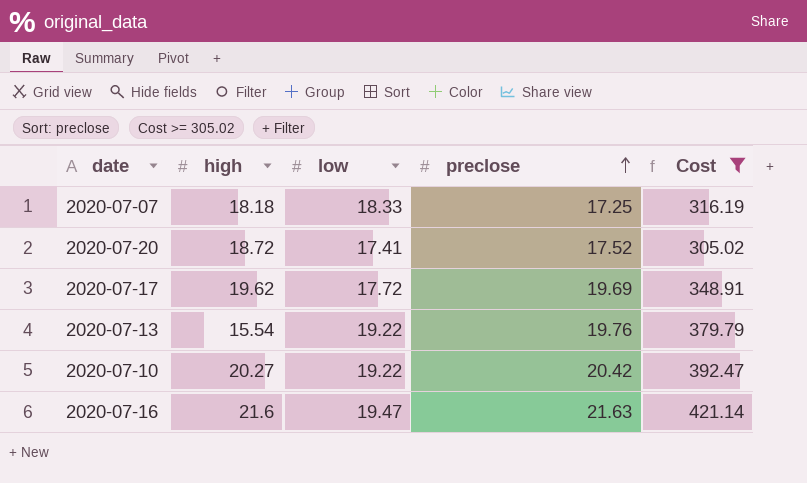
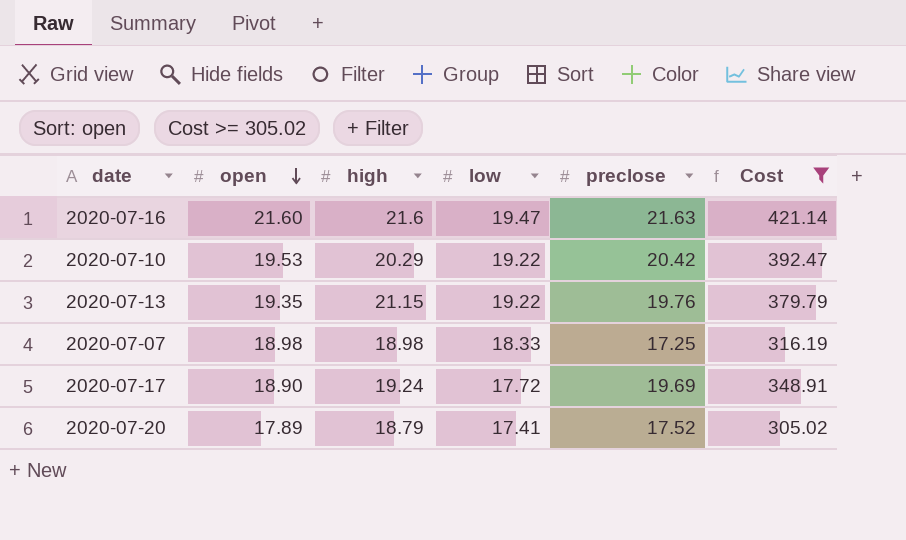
row order: preclose ascending -> open descending
column open | position: none -> 2
2020-07-10 | high: 20.27 -> 20.29
2020-07-13 | high: 15.54 -> 21.15
2020-07-07 | high: 18.18 -> 18.98
2020-07-17 | high: 19.62 -> 19.24
2020-07-20 | high: 18.72 -> 18.79

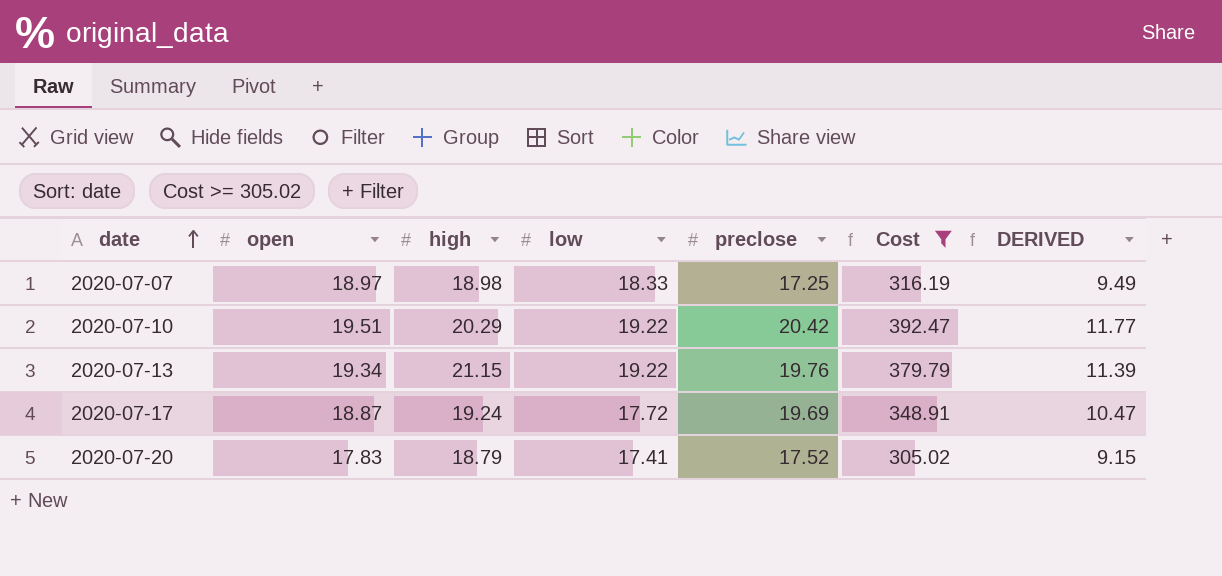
row order: open descending -> date ascending
column DERIVED | formula: none -> [Cost] * 0.03
row 2020-07-16: 21.60 | 21.6 | 19.47 | 21.63 | 421.14 -> none
2020-07-07 | open: 18.98 -> 18.97
2020-07-10 | open: 19.53 -> 19.51
2020-07-13 | open: 19.35 -> 19.34
2020-07-17 | open: 18.90 -> 18.87
2020-07-20 | open: 17.89 -> 17.83

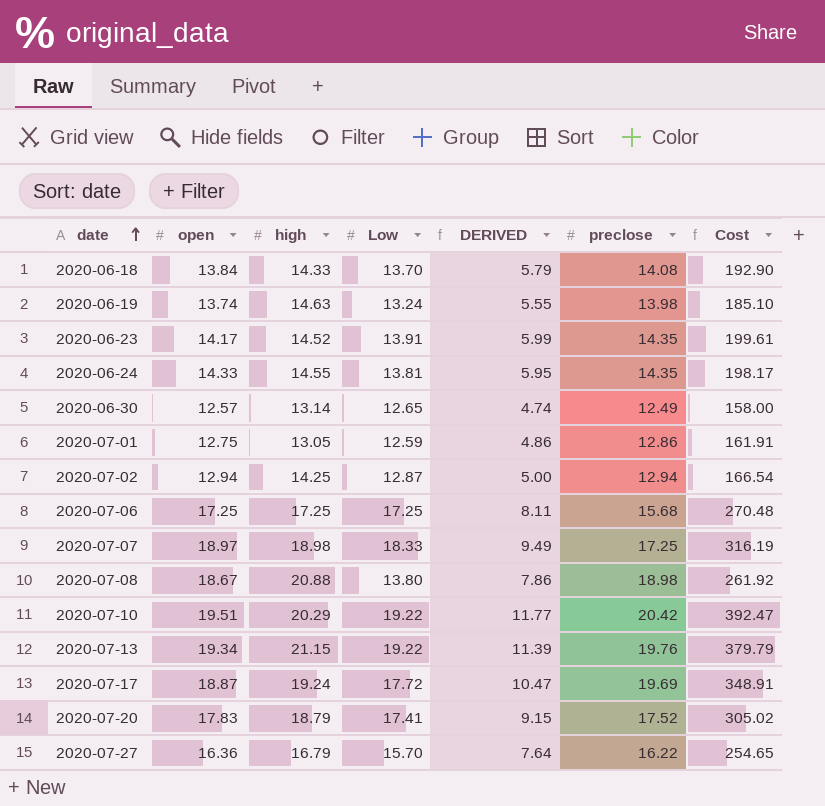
filter: Cost >= 305.02 -> none
column name: low -> Low
column DERIVED | position: 7 -> 5

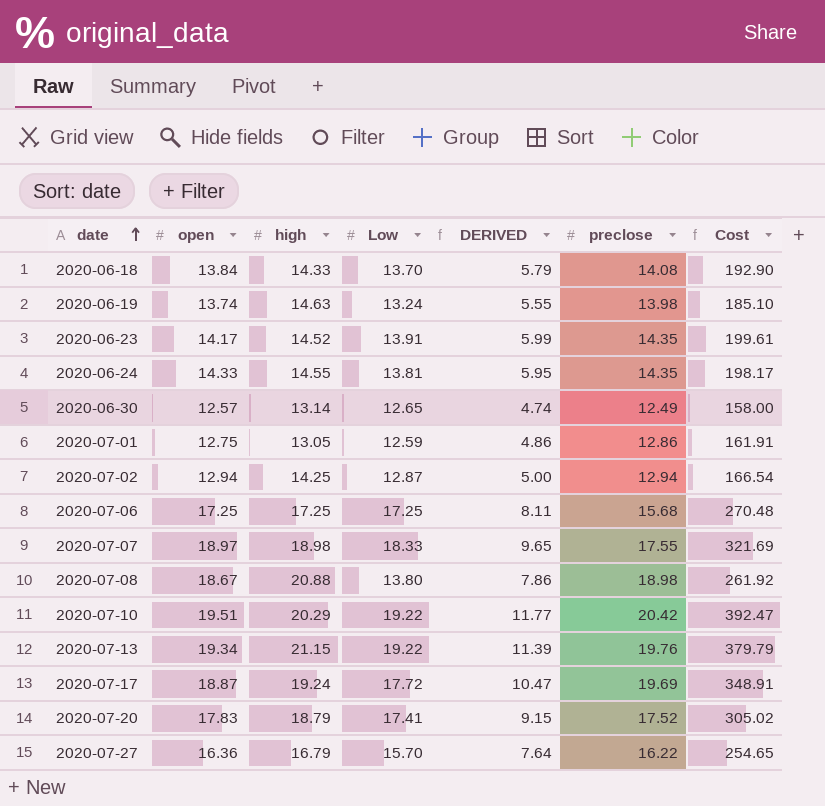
2020-07-07 | DERIVED: 9.49 -> 9.65
2020-07-07 | preclose: 17.25 -> 17.55
2020-07-07 | Cost: 316.19 -> 321.69

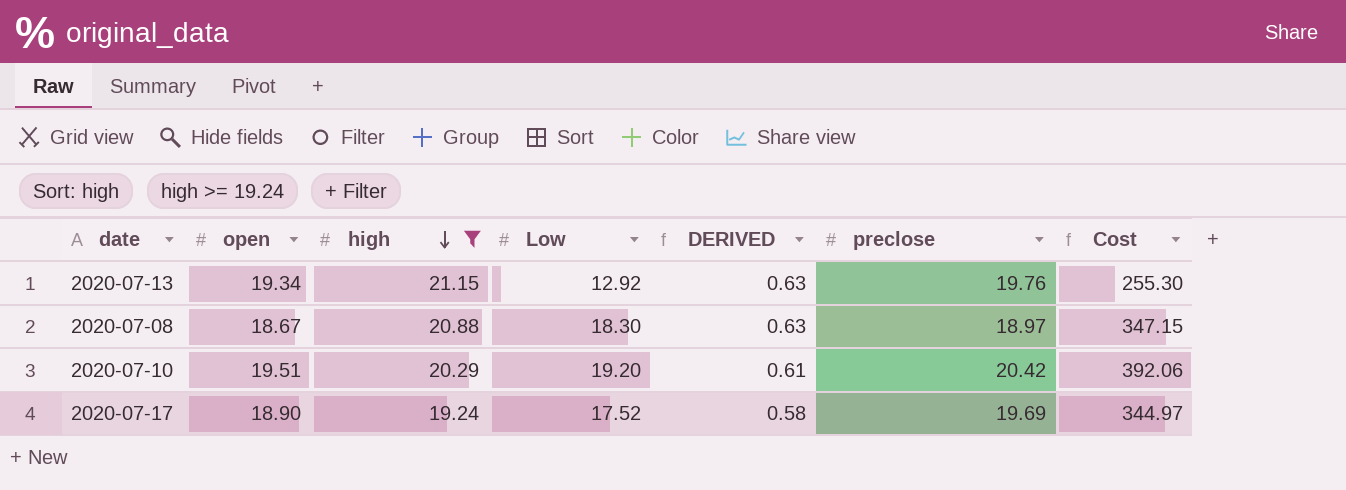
filter: none -> high >= 19.24
row order: date ascending -> high descending
column DERIVED | formula: [Cost] * 0.03 -> [high] * 0.03
2020-07-13 | Low: 19.22 -> 12.92
2020-07-13 | Cost: 379.79 -> 255.30
2020-07-08 | Low: 13.80 -> 18.30
2020-07-08 | preclose: 18.98 -> 18.97
2020-07-08 | Cost: 261.92 -> 347.15
2020-07-10 | Low: 19.22 -> 19.20
2020-07-10 | Cost: 392.47 -> 392.06
2020-07-17 | open: 18.87 -> 18.90
2020-07-17 | Low: 17.72 -> 17.52
2020-07-17 | Cost: 348.91 -> 344.97

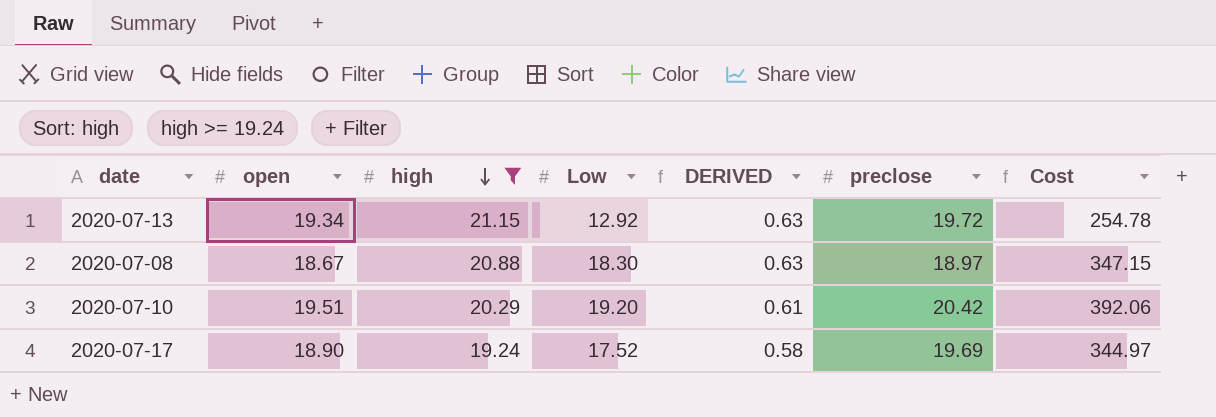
2020-07-13 | preclose: 19.76 -> 19.72
2020-07-13 | Cost: 255.30 -> 254.78

